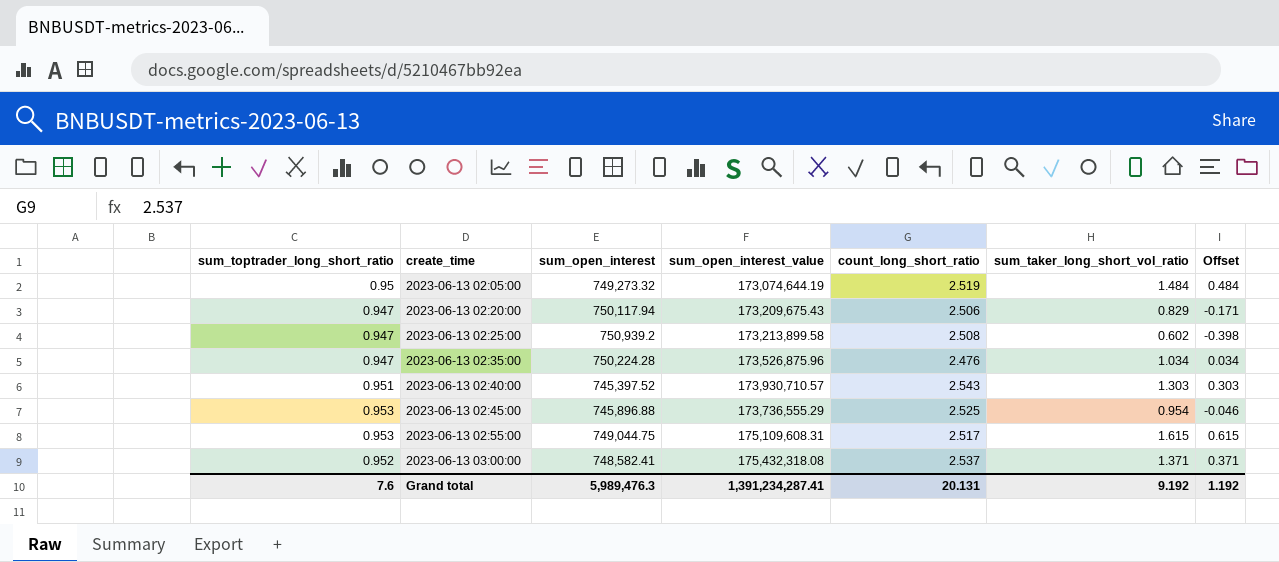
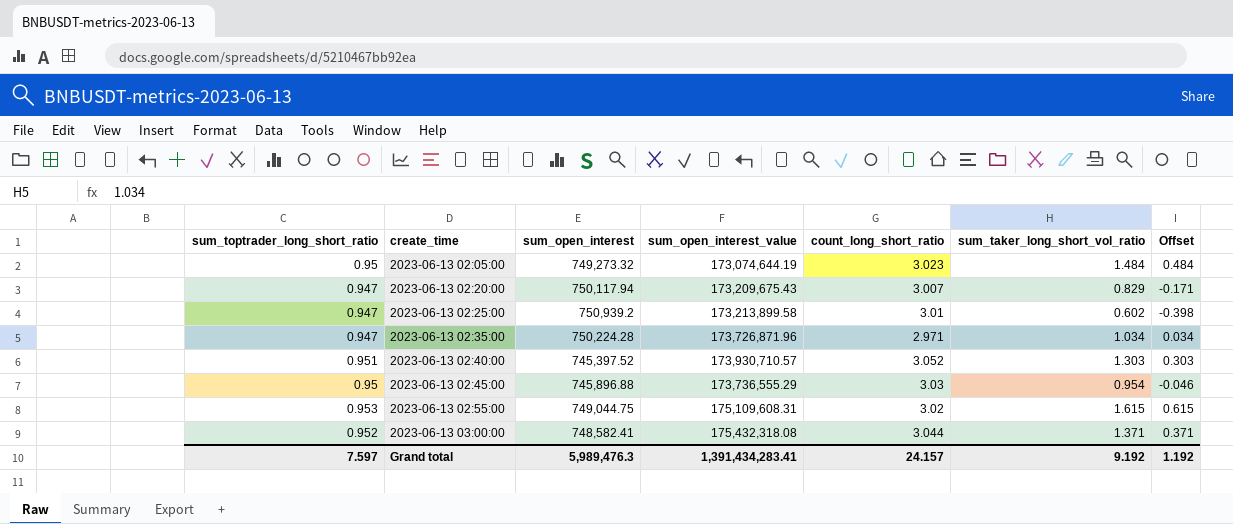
2023-06-13 02:05:00 | count_long_short_ratio: 2.519 -> 3.023
2023-06-13 02:20:00 | count_long_short_ratio: 2.506 -> 3.007
2023-06-13 02:25:00 | count_long_short_ratio: 2.508 -> 3.01
2023-06-13 02:35:00 | sum_open_interest_value: 173,526,875.96 -> 173,726,871.96
2023-06-13 02:35:00 | count_long_short_ratio: 2.476 -> 2.971
2023-06-13 02:40:00 | count_long_short_ratio: 2.543 -> 3.052
2023-06-13 02:45:00 | sum_toptrader_long_short_ratio: 0.953 -> 0.95
2023-06-13 02:45:00 | count_long_short_ratio: 2.525 -> 3.03
2023-06-13 02:55:00 | count_long_short_ratio: 2.517 -> 3.02
2023-06-13 03:00:00 | count_long_short_ratio: 2.537 -> 3.044
Grand total | sum_toptrader_long_short_ratio: 7.6 -> 7.597
Grand total | sum_open_interest_value: 1,391,234,287.41 -> 1,391,434,283.41
Grand total | count_long_short_ratio: 20.131 -> 24.157

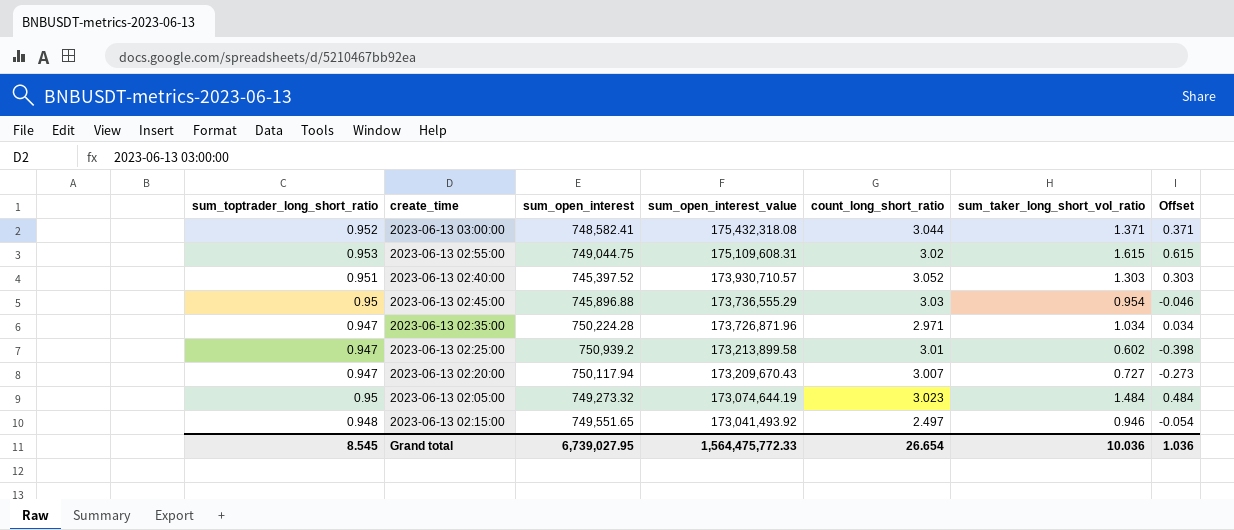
row order: create_time ascending -> sum_open_interest_value descending
2023-06-13 02:20:00 | sum_open_interest_value: 173,209,675.43 -> 173,209,670.43
2023-06-13 02:20:00 | sum_taker_long_short_vol_ratio: 0.829 -> 0.727
2023-06-13 02:20:00 | Offset: -0.171 -> -0.273
row 2023-06-13 02:15:00: none -> 0.948 | 749,551.65 | 173,041,493.92 | 2.497 | 0.946 | -0.054
Grand total | sum_toptrader_long_short_ratio: 7.597 -> 8.545
Grand total | sum_open_interest: 5,989,476.3 -> 6,739,027.95
Grand total | sum_open_interest_value: 1,391,434,283.41 -> 1,564,475,772.33
Grand total | count_long_short_ratio: 24.157 -> 26.654
Grand total | sum_taker_long_short_vol_ratio: 9.192 -> 10.036
Grand total | Offset: 1.192 -> 1.036

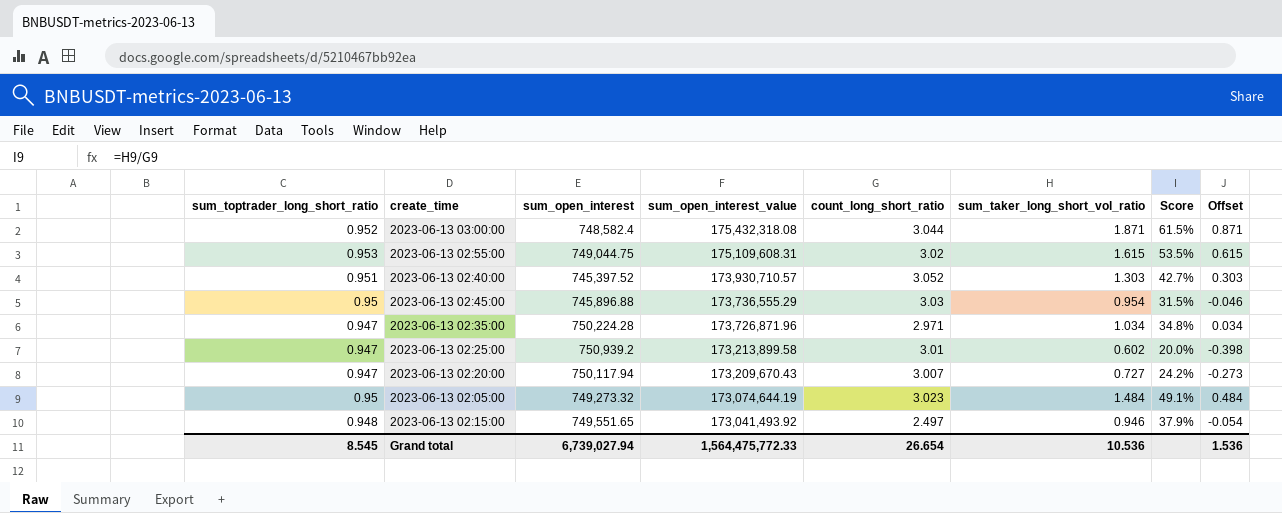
column Score | formula: none -> [sum_taker_long_short_vol_ratio] / [count_long_short_ratio]
2023-06-13 03:00:00 | sum_open_interest: 748,582.41 -> 748,582.4
2023-06-13 03:00:00 | sum_taker_long_short_vol_ratio: 1.371 -> 1.871
2023-06-13 03:00:00 | Offset: 0.371 -> 0.871
Grand total | sum_open_interest: 6,739,027.95 -> 6,739,027.94
Grand total | sum_taker_long_short_vol_ratio: 10.036 -> 10.536
Grand total | Offset: 1.036 -> 1.536

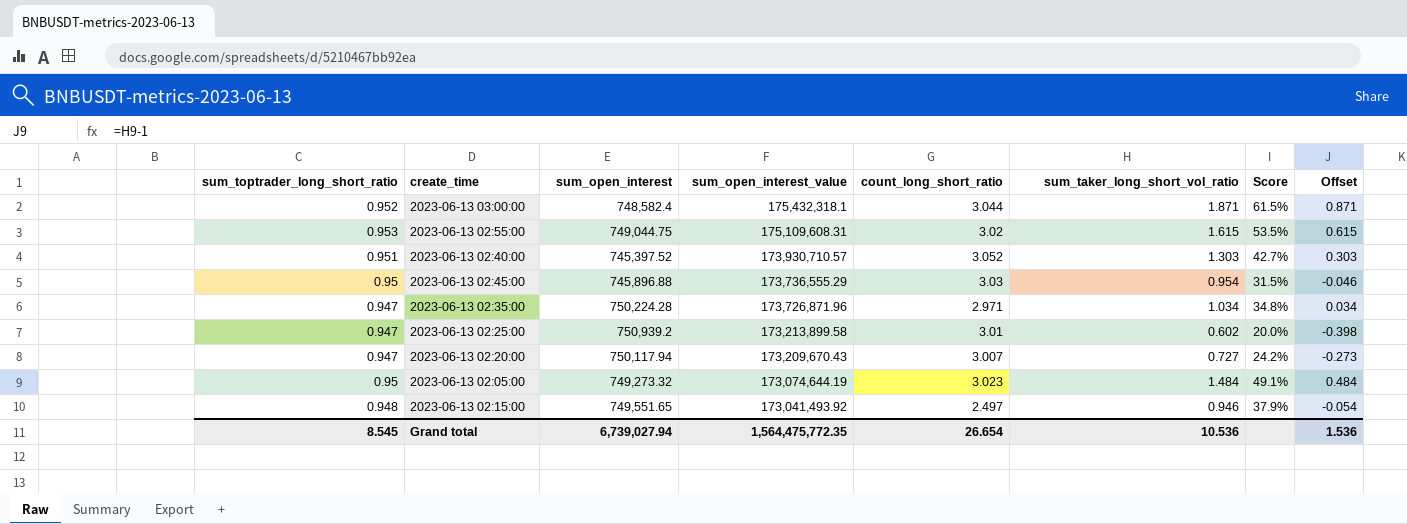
2023-06-13 03:00:00 | sum_open_interest_value: 175,432,318.08 -> 175,432,318.1
Grand total | sum_open_interest_value: 1,564,475,772.33 -> 1,564,475,772.35

